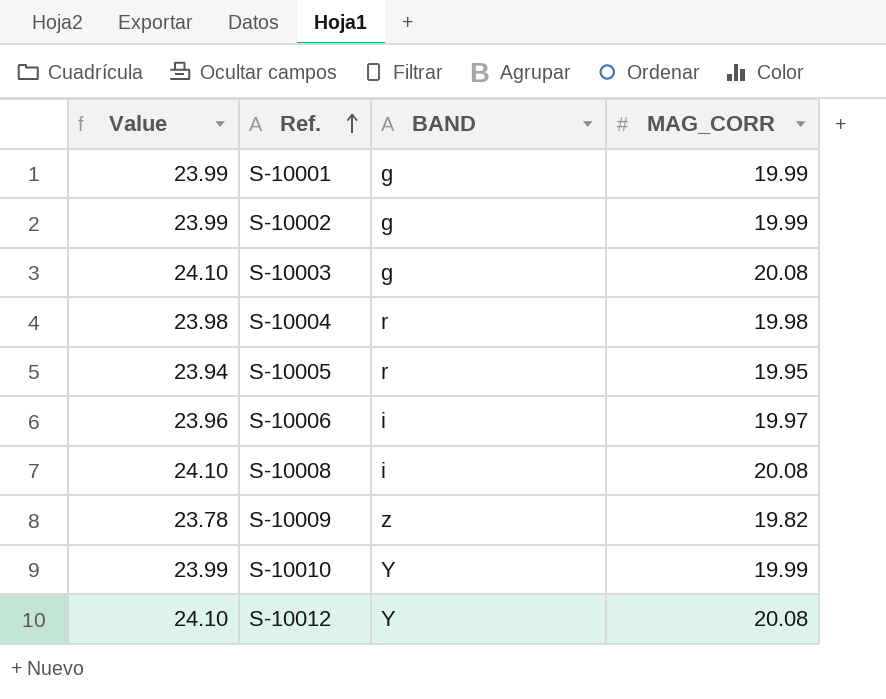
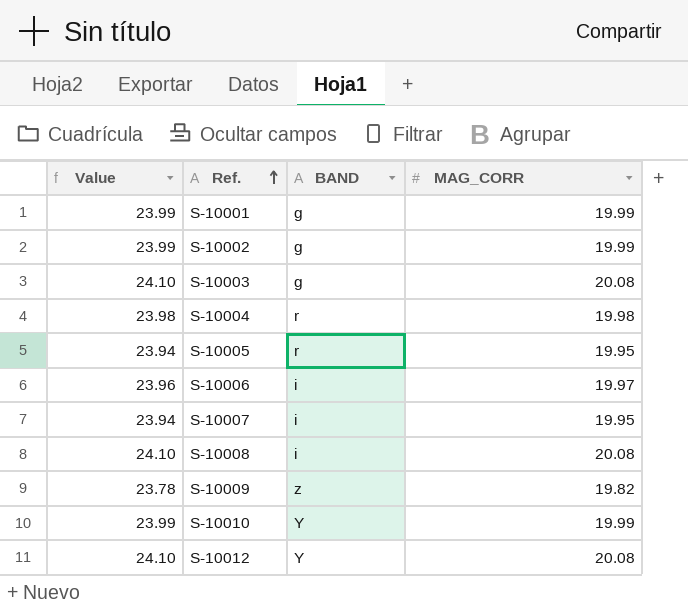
row S-10007: none -> 23.94 | i | 19.95

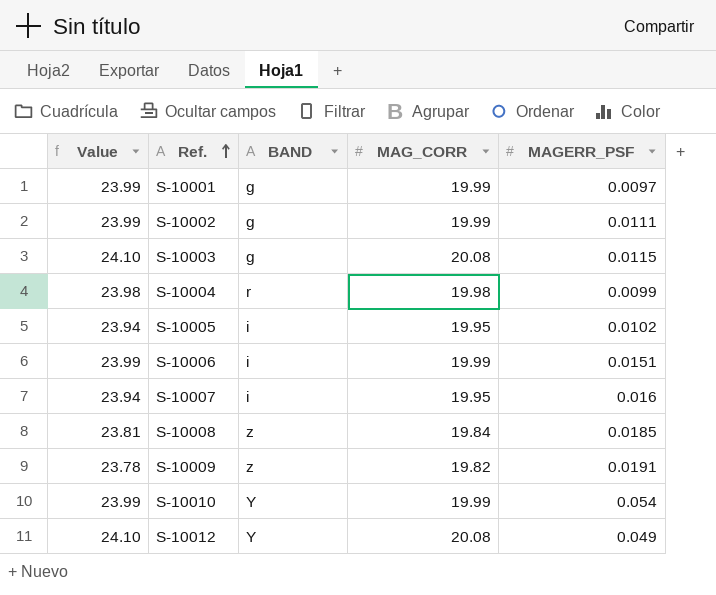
column MAGERR_PSF | position: none -> 5
S-10005 | BAND: r -> i
S-10006 | Value: 23.96 -> 23.99
S-10006 | MAG_CORR: 19.97 -> 19.99
S-10008 | Value: 24.10 -> 23.81
S-10008 | BAND: i -> z
S-10008 | MAG_CORR: 20.08 -> 19.84

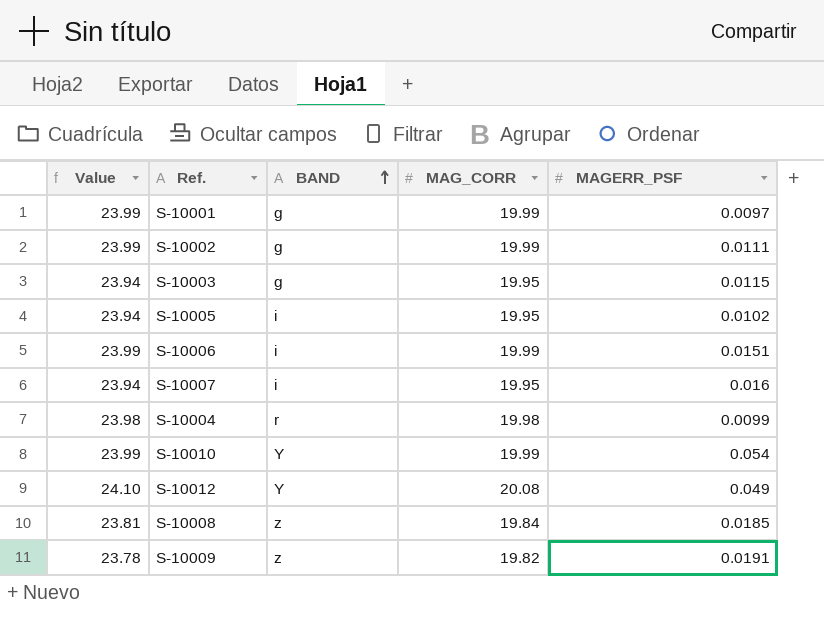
row order: Ref. ascending -> BAND ascending
S-10003 | Value: 24.10 -> 23.94
S-10003 | MAG_CORR: 20.08 -> 19.95

